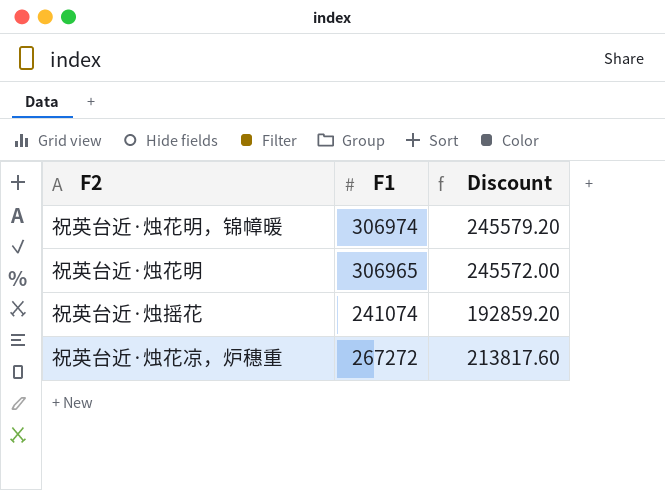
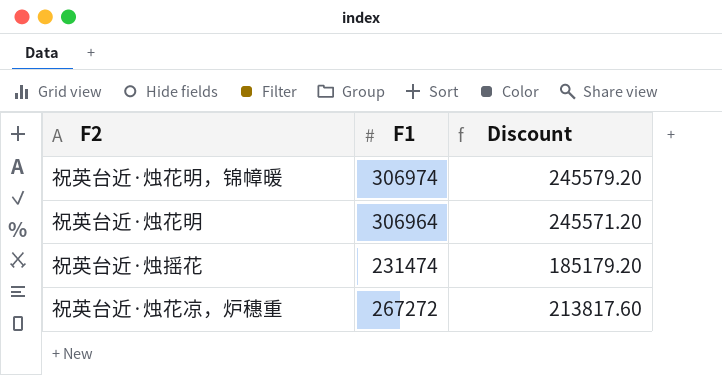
祝英台近·烛花明 | F1: 306965 -> 306964
祝英台近·烛花明 | Discount: 245572.00 -> 245571.20
祝英台近·烛摇花 | F1: 241074 -> 231474
祝英台近·烛摇花 | Discount: 192859.20 -> 185179.20

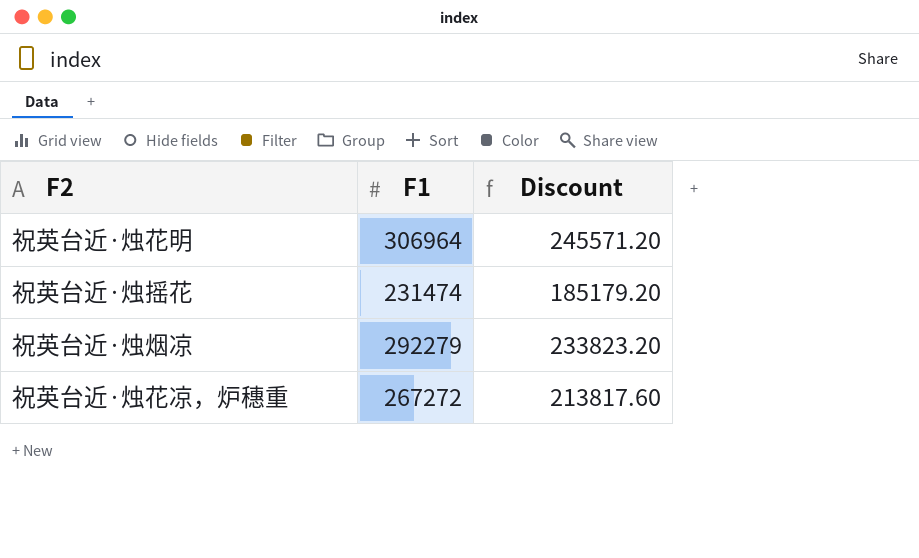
row 祝英台近·烛花明，锦幛暖: 306974 | 245579.20 -> none
row 祝英台近·烛烟凉: none -> 292279 | 233823.20

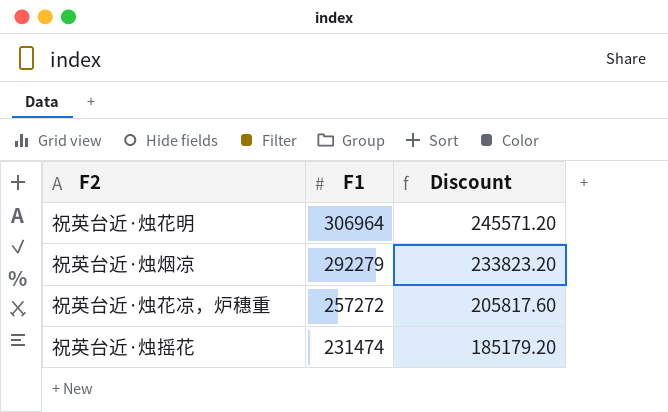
row order: none -> F1 descending
祝英台近·烛花凉，炉穗重 | F1: 267272 -> 257272
祝英台近·烛花凉，炉穗重 | Discount: 213817.60 -> 205817.60

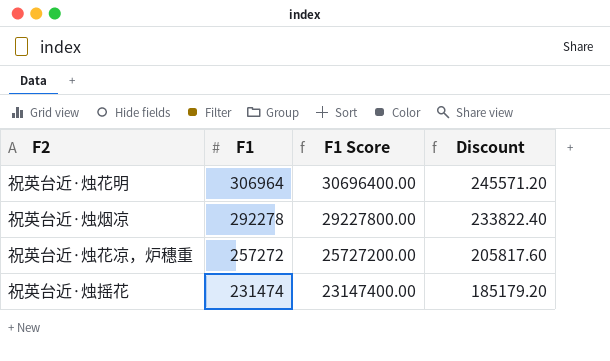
column F1 Score | formula: none -> [F1] * 100
祝英台近·烛烟凉 | F1: 292279 -> 292278
祝英台近·烛烟凉 | Discount: 233823.20 -> 233822.40

